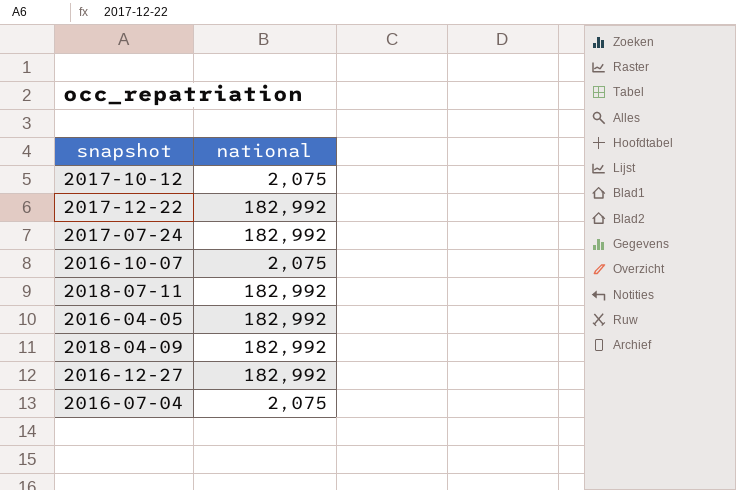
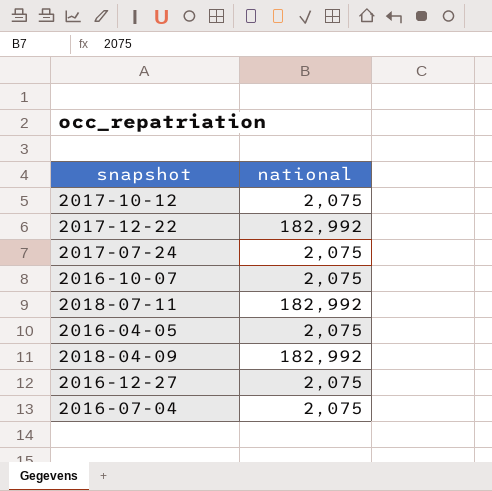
2017-07-24 | national: 182,992 -> 2,075
2016-04-05 | national: 182,992 -> 2,075
2016-12-27 | national: 182,992 -> 2,075

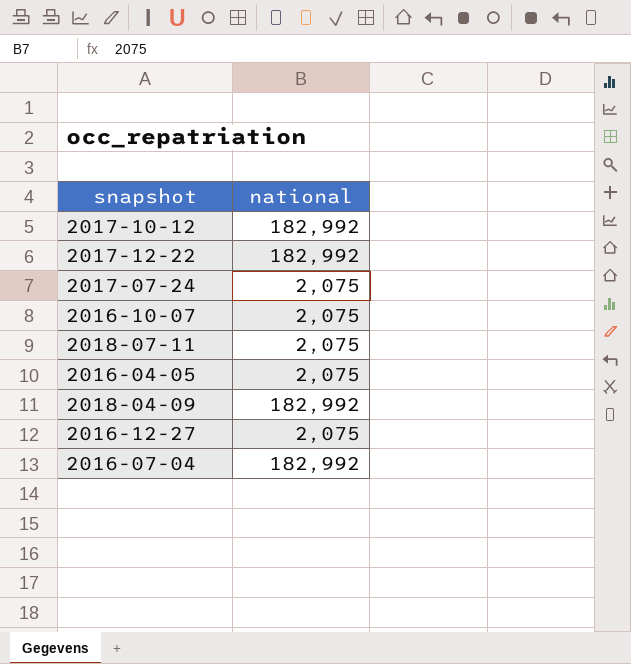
2017-10-12 | national: 2,075 -> 182,992
2018-07-11 | national: 182,992 -> 2,075
2016-07-04 | national: 2,075 -> 182,992

